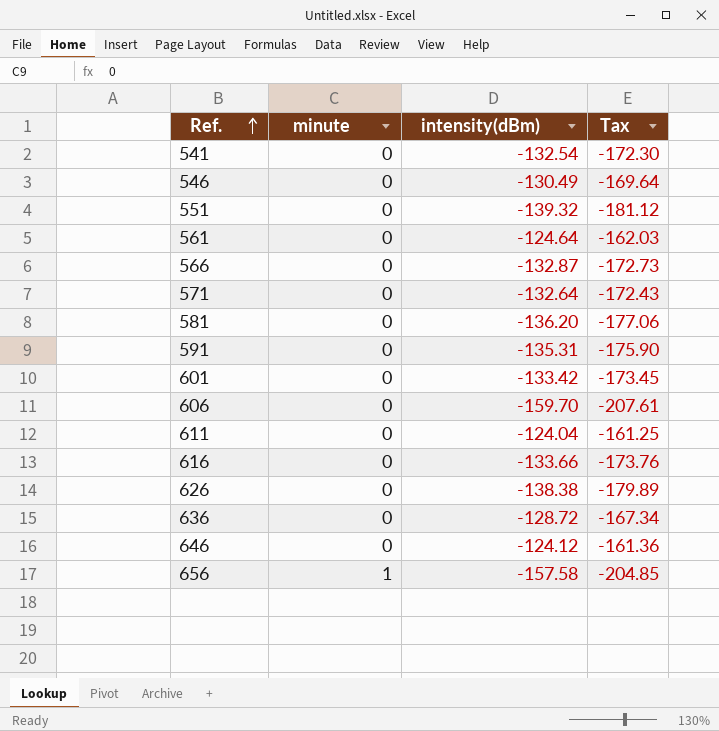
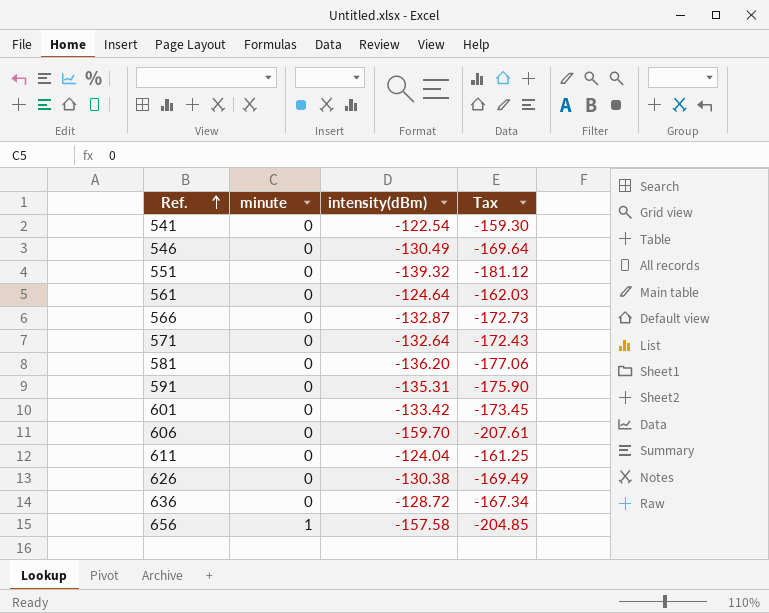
row 616: 0 | -133.66 | -173.76 -> none
row 646: 0 | -124.12 | -161.36 -> none
541 | intensity(dBm): -132.54 -> -122.54
541 | Tax: -172.30 -> -159.30
626 | intensity(dBm): -138.38 -> -130.38
626 | Tax: -179.89 -> -169.49

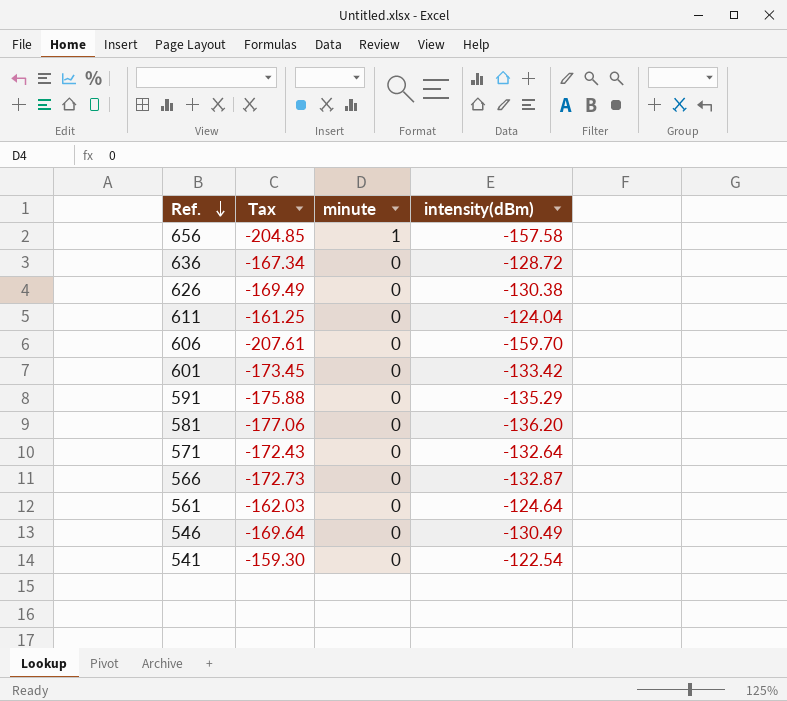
row order: Ref. ascending -> Ref. descending
column Tax | position: 4 -> 2
row 551: 0 | -139.32 | -181.12 -> none
591 | Tax: -175.90 -> -175.88
591 | intensity(dBm): -135.31 -> -135.29

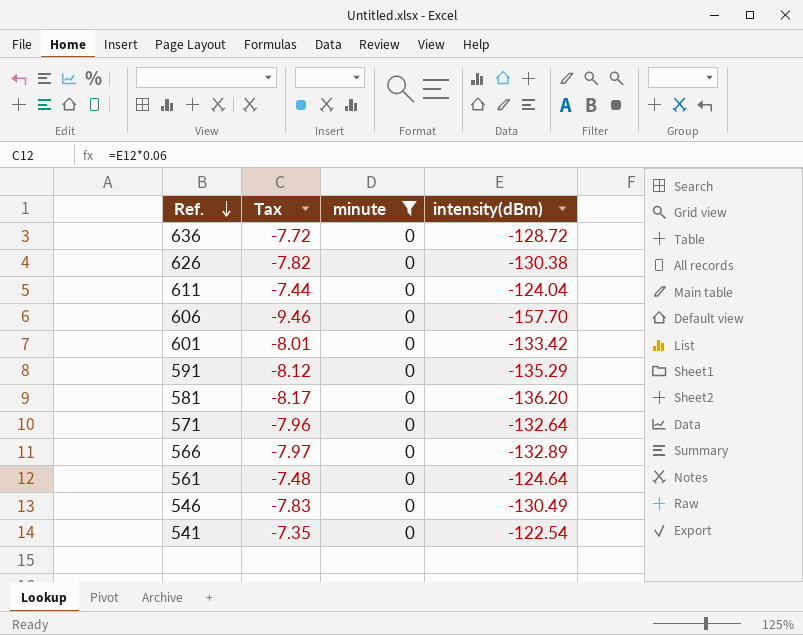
filter: none -> minute = 0
column Tax | formula: [intensity(dBm)] * 1.3 -> [intensity(dBm)] * 0.06
606 | intensity(dBm): -159.70 -> -157.70
566 | intensity(dBm): -132.87 -> -132.89

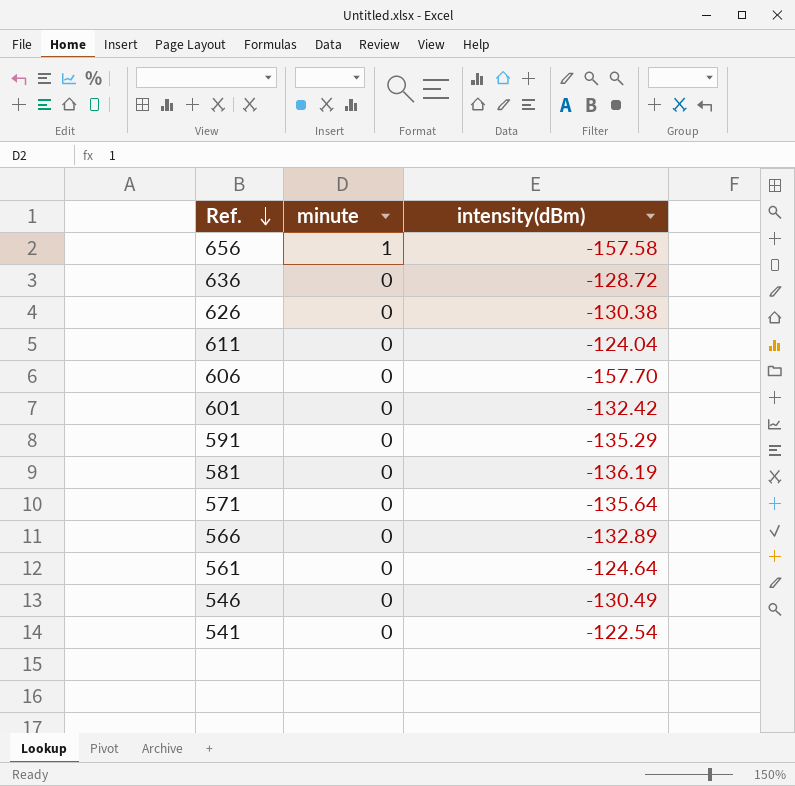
filter: minute = 0 -> none
column Tax | formula: [intensity(dBm)] * 0.06 -> none
601 | intensity(dBm): -133.42 -> -132.42
581 | intensity(dBm): -136.20 -> -136.19
571 | intensity(dBm): -132.64 -> -135.64

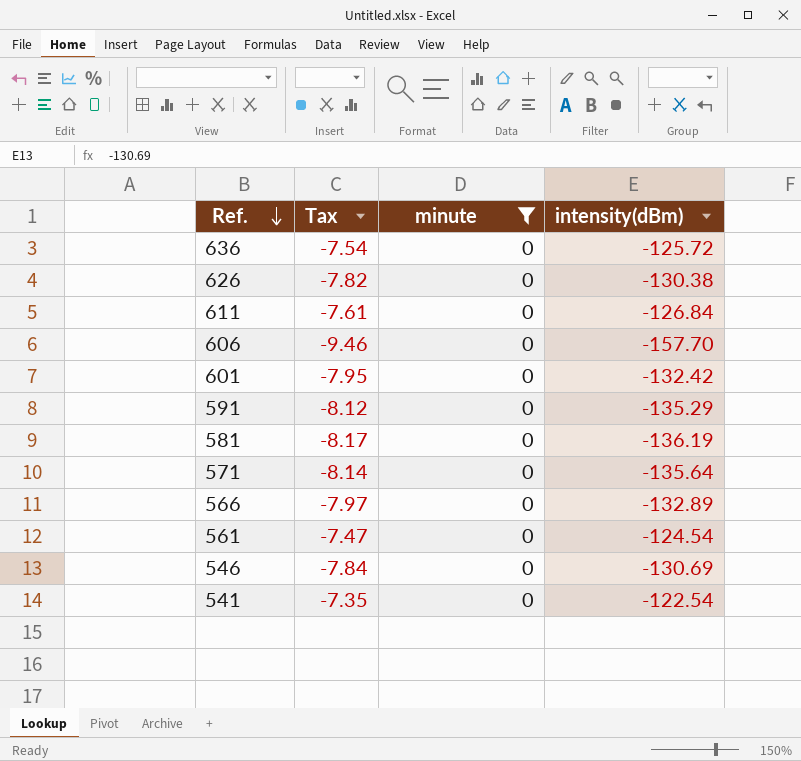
filter: none -> minute = 0
column Tax | formula: none -> [intensity(dBm)] * 0.06
636 | intensity(dBm): -128.72 -> -125.72
611 | intensity(dBm): -124.04 -> -126.84
561 | intensity(dBm): -124.64 -> -124.54
546 | intensity(dBm): -130.49 -> -130.69

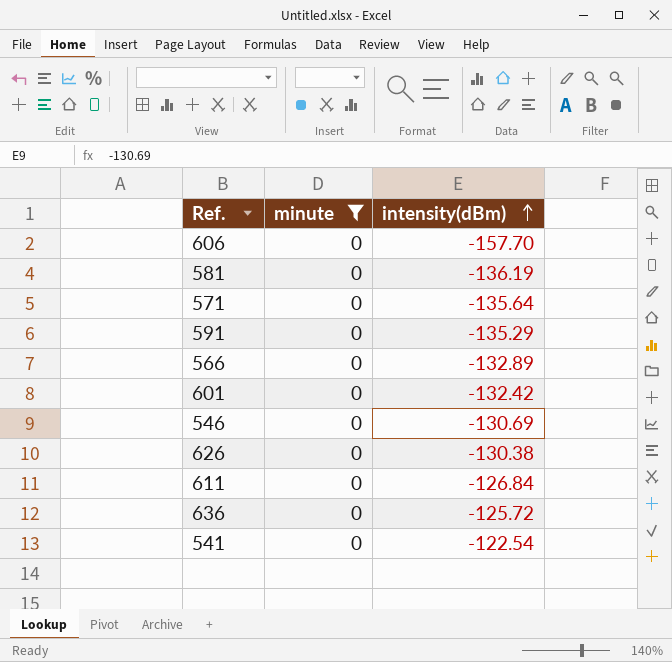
row order: Ref. descending -> intensity(dBm) ascending
column Tax | formula: [intensity(dBm)] * 0.06 -> none
row 561: -7.47 | 0 | -124.54 -> none

